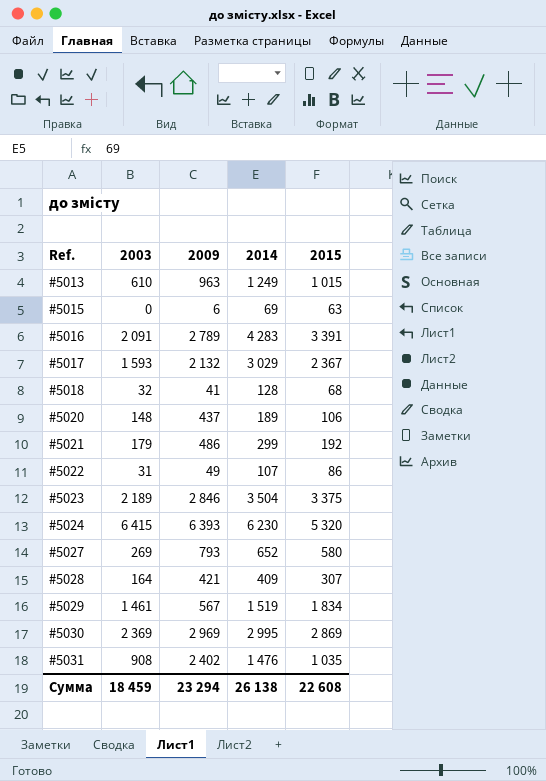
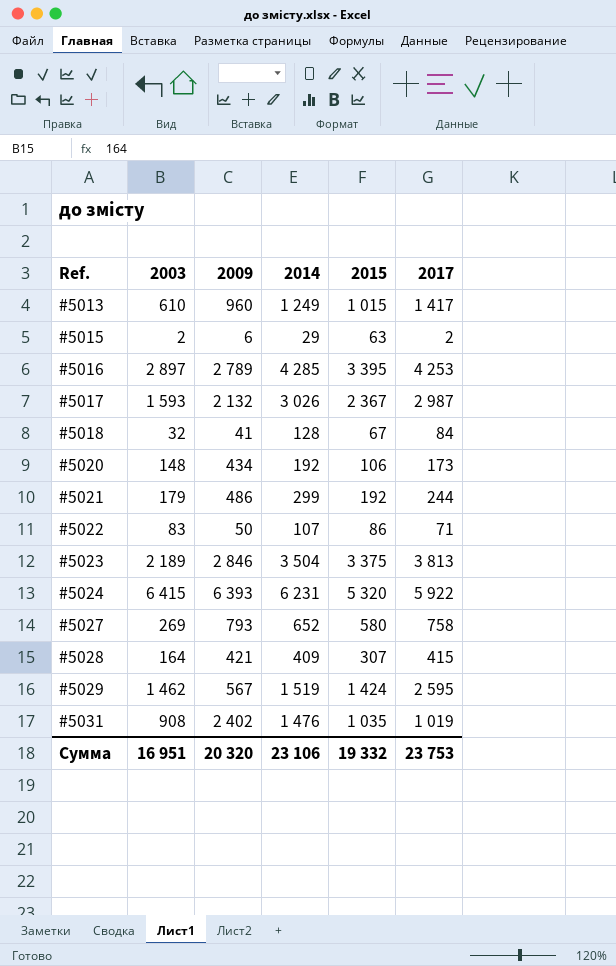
column 2017 | position: none -> 6
row #5030: 2 369 | 2 969 | 2 995 | 2 869 -> none
#5013 | 2009: 963 -> 960
#5015 | 2003: 0 -> 2
#5015 | 2014: 69 -> 29
#5016 | 2003: 2 091 -> 2 897
#5016 | 2014: 4 283 -> 4 285
#5016 | 2015: 3 391 -> 3 395
#5017 | 2014: 3 029 -> 3 026
#5018 | 2015: 68 -> 67
#5020 | 2009: 437 -> 434
#5020 | 2014: 189 -> 192
#5022 | 2003: 31 -> 83
#5022 | 2009: 49 -> 50
#5024 | 2014: 6 230 -> 6 231
#5029 | 2003: 1 461 -> 1 462
#5029 | 2015: 1 834 -> 1 424
Сумма | 2003: 18 459 -> 16 951
Сумма | 2009: 23 294 -> 20 320
Сумма | 2014: 26 138 -> 23 106
Сумма | 2015: 22 608 -> 19 332

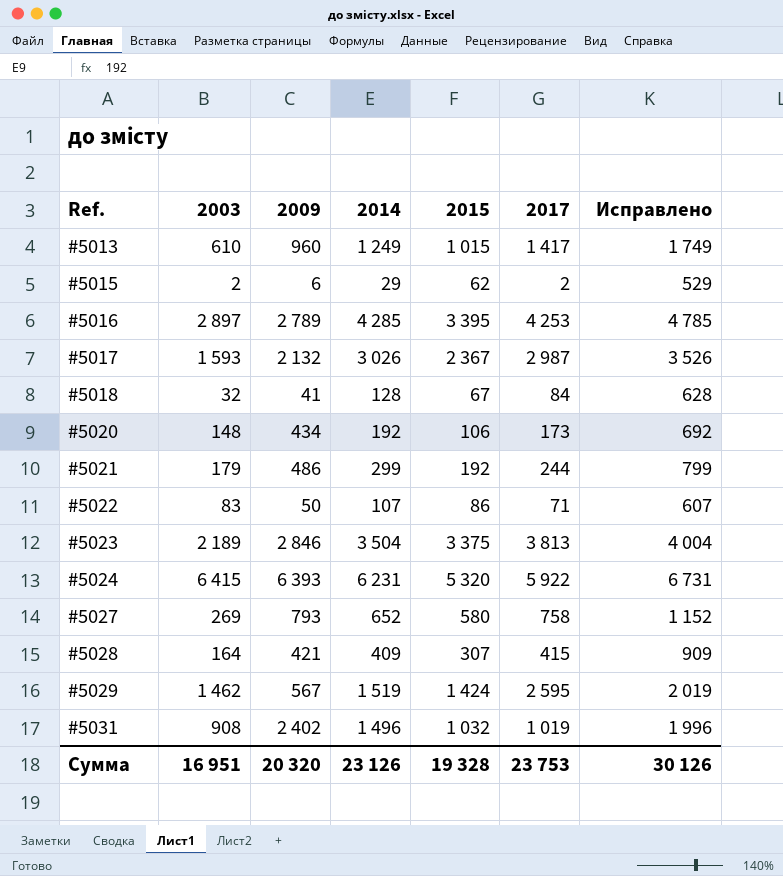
column Исправлено | formula: none -> [2014] + 500
#5015 | 2015: 63 -> 62
#5031 | 2014: 1 476 -> 1 496
#5031 | 2015: 1 035 -> 1 032
Сумма | 2014: 23 106 -> 23 126
Сумма | 2015: 19 332 -> 19 328

